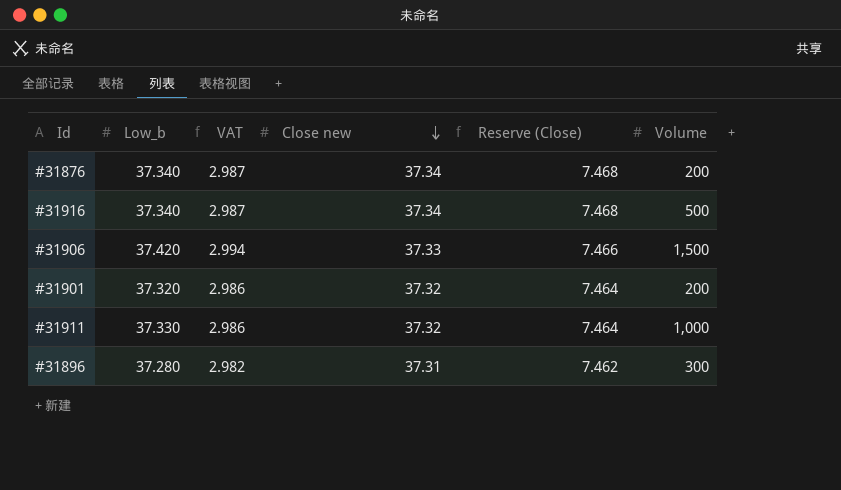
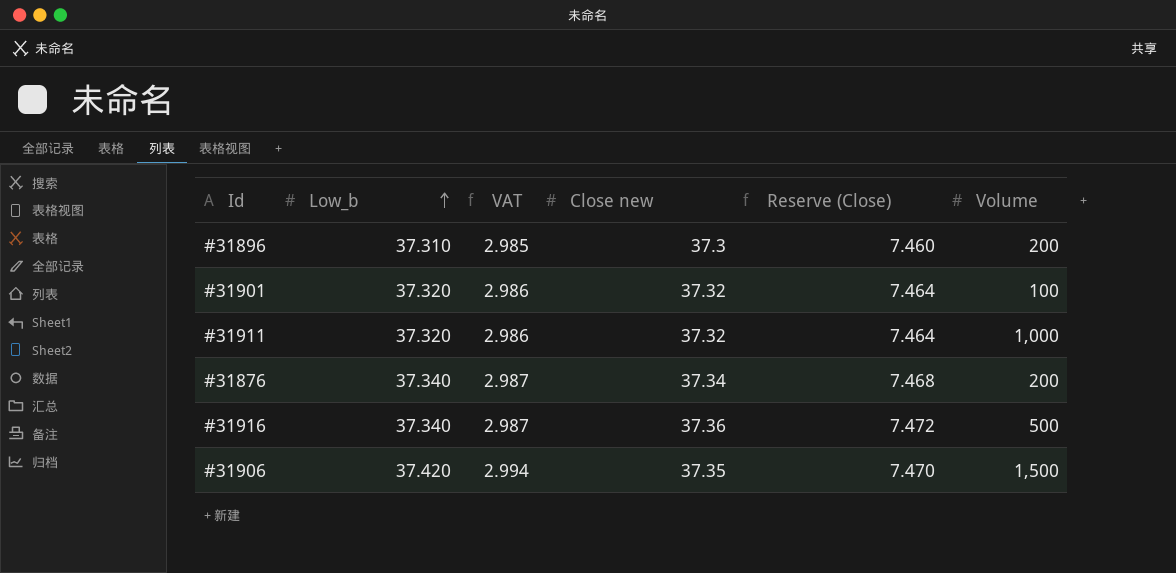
row order: Close new descending -> Low_b ascending
#31896 | Low_b: 37.280 -> 37.310
#31896 | VAT: 2.982 -> 2.985
#31896 | Close new: 37.31 -> 37.3
#31896 | Reserve (Close): 7.462 -> 7.460
#31896 | Volume: 300 -> 200
#31901 | Volume: 200 -> 100
#31911 | Low_b: 37.330 -> 37.320
#31916 | Close new: 37.34 -> 37.36
#31916 | Reserve (Close): 7.468 -> 7.472
#31906 | Close new: 37.33 -> 37.35
#31906 | Reserve (Close): 7.466 -> 7.470

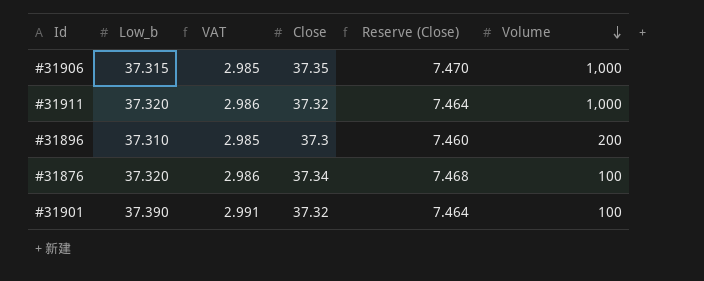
row order: Low_b ascending -> Volume descending
column name: Close new -> Close
row #31916: 37.340 | 2.987 | 37.36 | 7.472 | 500 -> none
#31906 | Low_b: 37.420 -> 37.315
#31906 | VAT: 2.994 -> 2.985
#31906 | Volume: 1,500 -> 1,000
#31876 | Low_b: 37.340 -> 37.320
#31876 | VAT: 2.987 -> 2.986
#31876 | Volume: 200 -> 100
#31901 | Low_b: 37.320 -> 37.390
#31901 | VAT: 2.986 -> 2.991

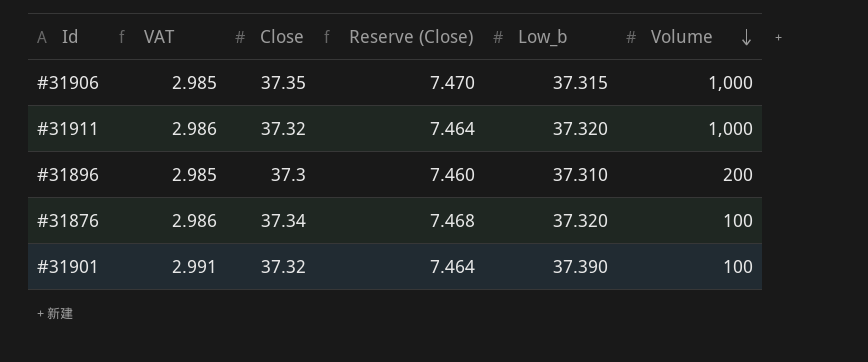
column Low_b | position: 2 -> 5

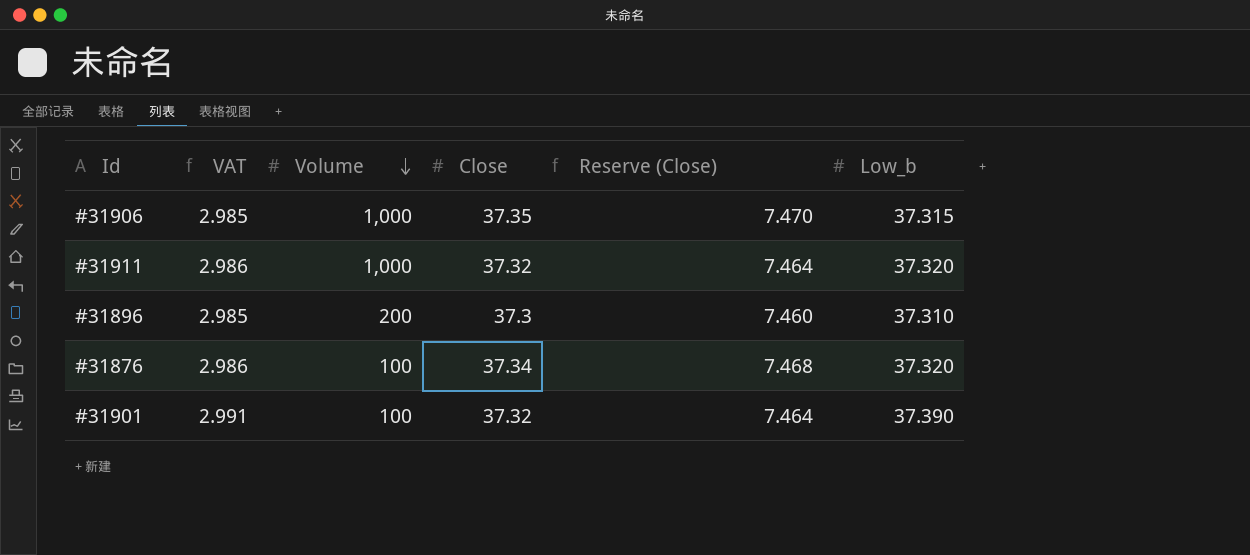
column Volume | position: 6 -> 3

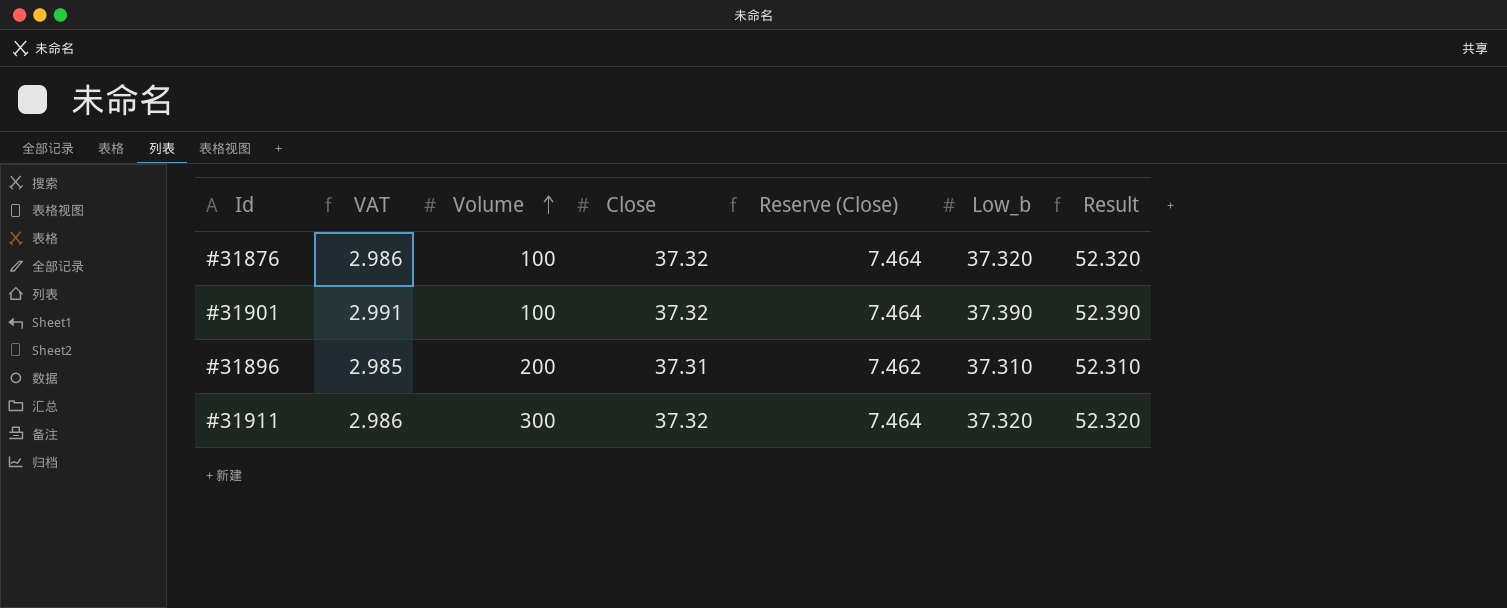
row order: Volume descending -> Volume ascending
column Result | formula: none -> [Low_b] + 15
row #31906: 2.985 | 1,000 | 37.35 | 7.470 | 37.315 -> none
#31876 | Close: 37.34 -> 37.32
#31876 | Reserve (Close): 7.468 -> 7.464
#31896 | Close: 37.3 -> 37.31
#31896 | Reserve (Close): 7.460 -> 7.462
#31911 | Volume: 1,000 -> 300

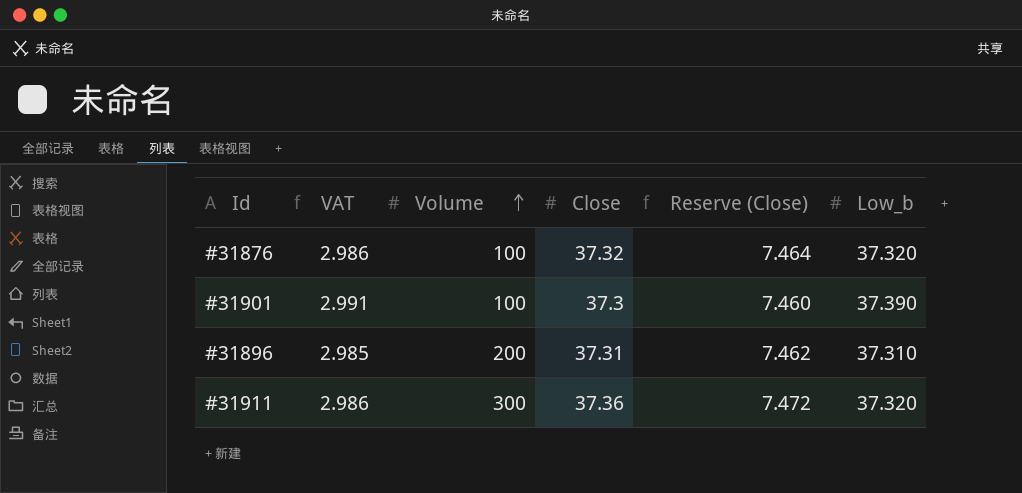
column Result | formula: [Low_b] + 15 -> none
#31901 | Close: 37.32 -> 37.3
#31901 | Reserve (Close): 7.464 -> 7.460
#31911 | Close: 37.32 -> 37.36
#31911 | Reserve (Close): 7.464 -> 7.472

